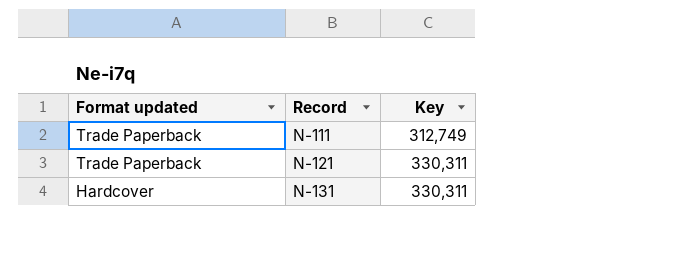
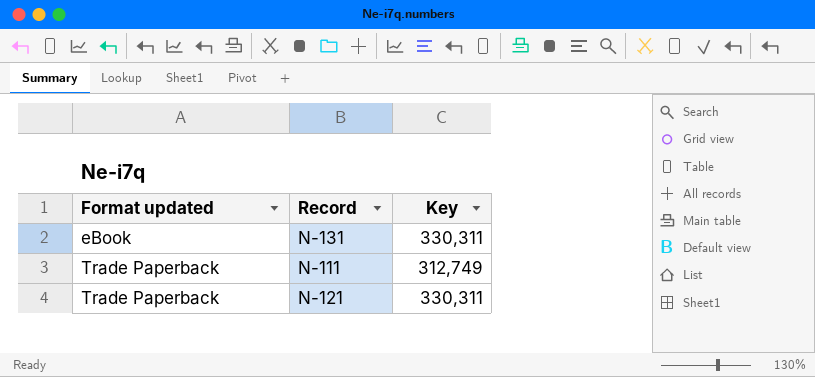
row order: Format updated descending -> Format updated ascending
N-131 | Format updated: Hardcover -> eBook

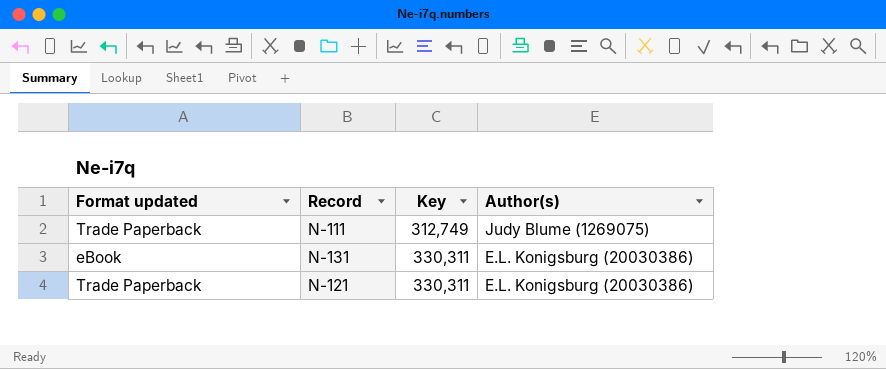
row order: Format updated ascending -> Key ascending
column Author(s) | position: none -> 4

